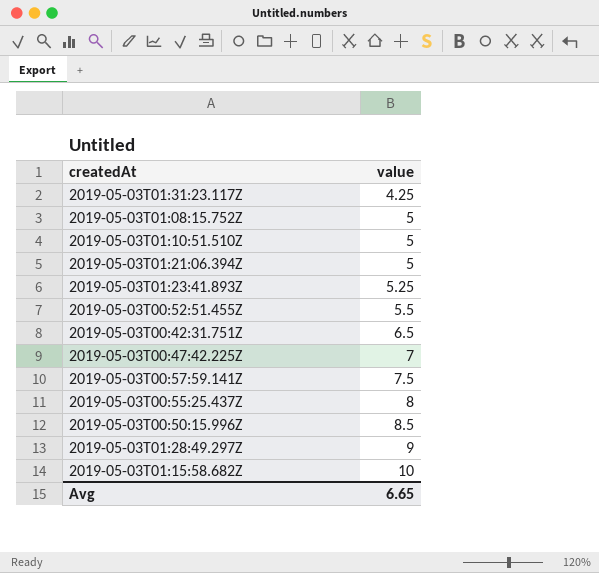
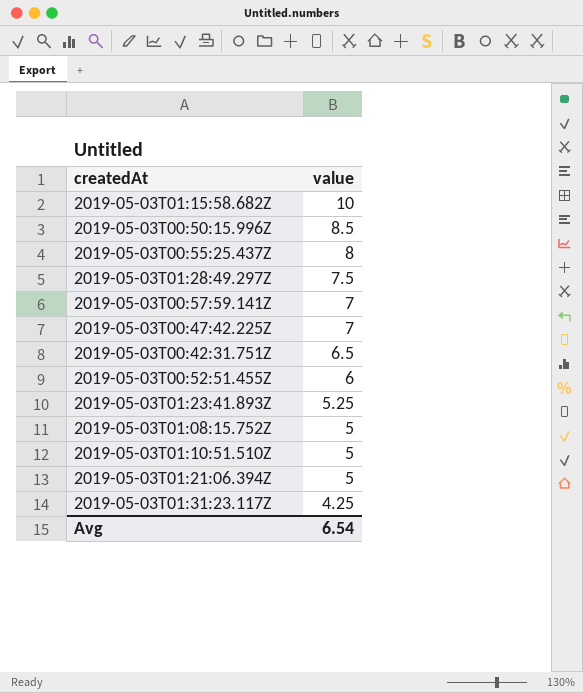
row order: value ascending -> value descending
2019-05-03T01:28:49.297Z | value: 9 -> 7.5
2019-05-03T00:57:59.141Z | value: 7.5 -> 7
2019-05-03T00:52:51.455Z | value: 5.5 -> 6
Avg | value: 6.65 -> 6.54

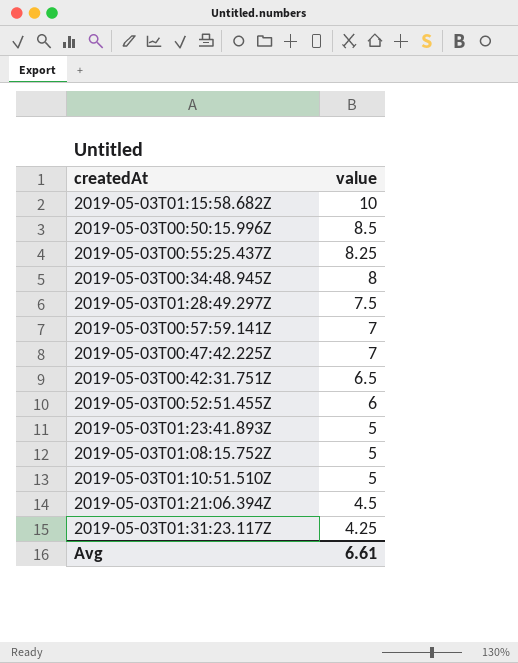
2019-05-03T00:55:25.437Z | value: 8 -> 8.25
row 2019-05-03T00:34:48.945Z: none -> 8
2019-05-03T01:23:41.893Z | value: 5.25 -> 5
2019-05-03T01:21:06.394Z | value: 5 -> 4.5
Avg | value: 6.54 -> 6.61

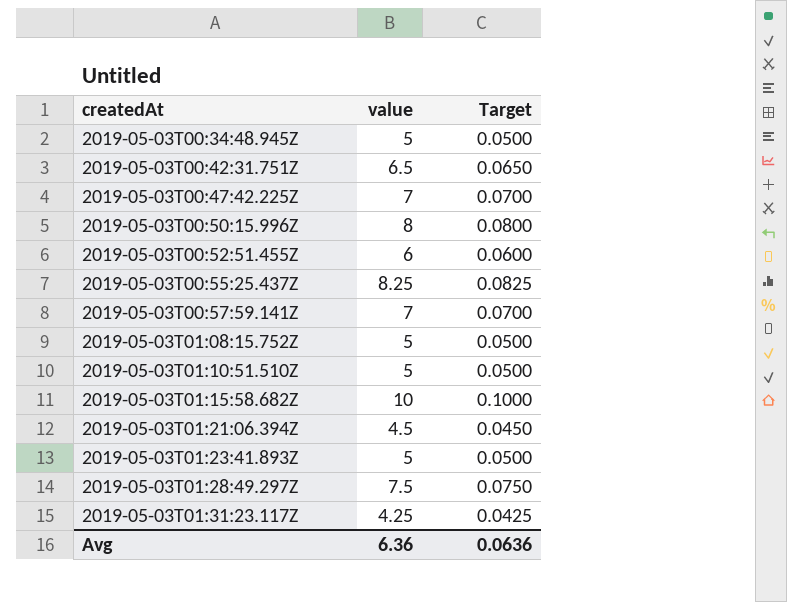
row order: value descending -> createdAt ascending
column Target | formula: none -> [value] * 0.01
2019-05-03T00:34:48.945Z | value: 8 -> 5
2019-05-03T00:50:15.996Z | value: 8.5 -> 8
Avg | value: 6.61 -> 6.36

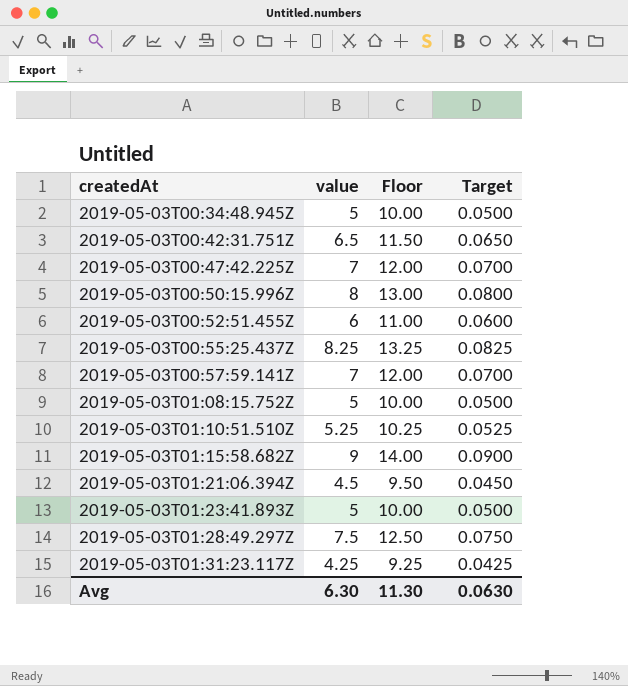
column Floor | formula: none -> [value] + 5
2019-05-03T01:10:51.510Z | value: 5 -> 5.25
2019-05-03T01:10:51.510Z | Target: 0.0500 -> 0.0525
2019-05-03T01:15:58.682Z | value: 10 -> 9
2019-05-03T01:15:58.682Z | Target: 0.1000 -> 0.0900
Avg | value: 6.36 -> 6.30
Avg | Target: 0.0636 -> 0.0630

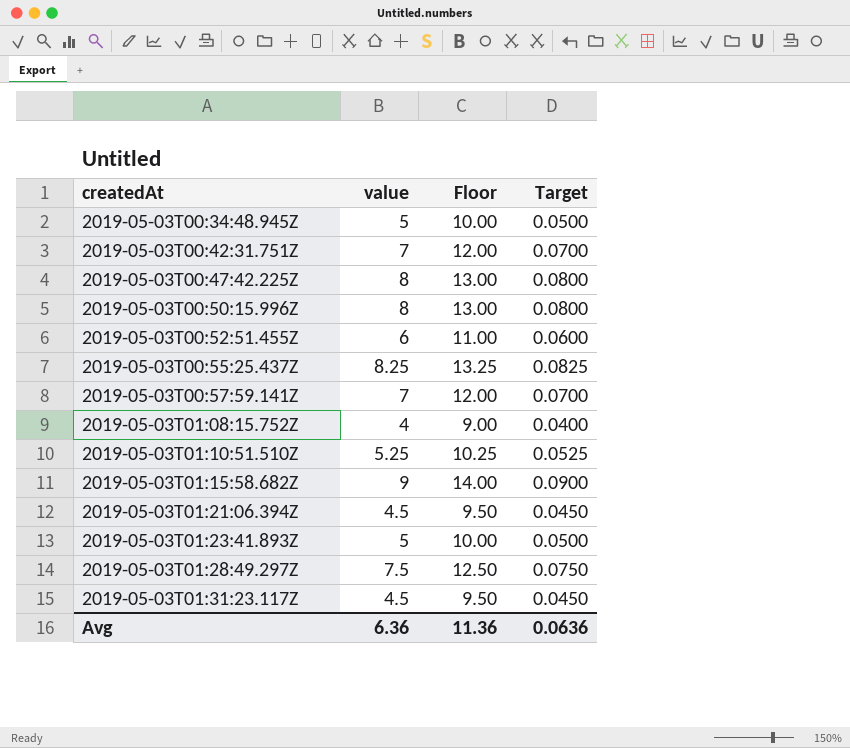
2019-05-03T00:42:31.751Z | value: 6.5 -> 7
2019-05-03T00:42:31.751Z | Floor: 11.50 -> 12.00
2019-05-03T00:42:31.751Z | Target: 0.0650 -> 0.0700
2019-05-03T00:47:42.225Z | value: 7 -> 8
2019-05-03T00:47:42.225Z | Floor: 12.00 -> 13.00
2019-05-03T00:47:42.225Z | Target: 0.0700 -> 0.0800
2019-05-03T01:08:15.752Z | value: 5 -> 4
2019-05-03T01:08:15.752Z | Floor: 10.00 -> 9.00
2019-05-03T01:08:15.752Z | Target: 0.0500 -> 0.0400
2019-05-03T01:31:23.117Z | value: 4.25 -> 4.5
2019-05-03T01:31:23.117Z | Floor: 9.25 -> 9.50
2019-05-03T01:31:23.117Z | Target: 0.0425 -> 0.0450
Avg | value: 6.30 -> 6.36
Avg | Floor: 11.30 -> 11.36
Avg | Target: 0.0630 -> 0.0636

